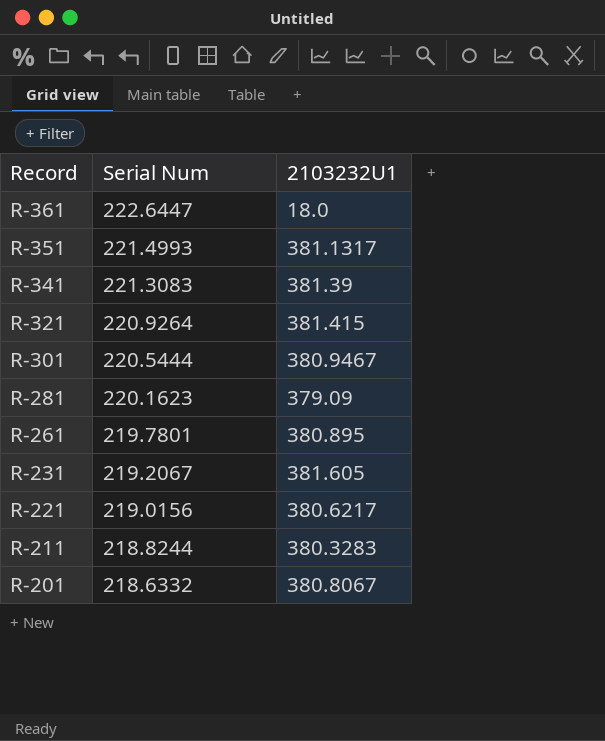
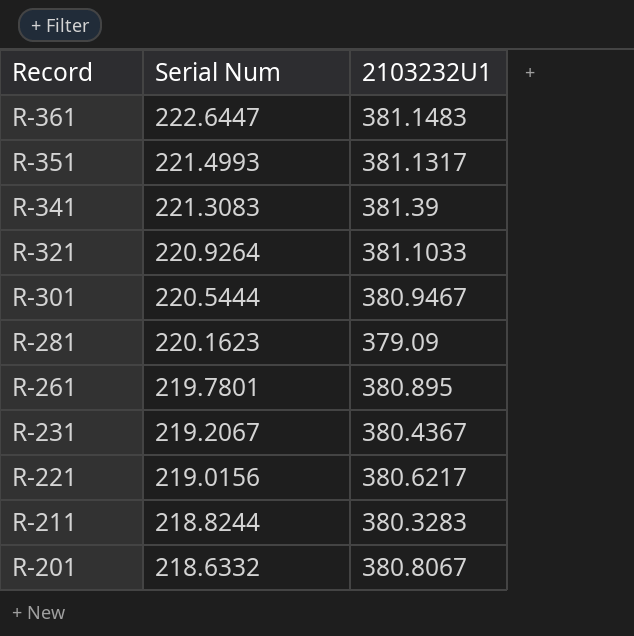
R-361 | 2103232U1: 18.0 -> 381.1483
R-321 | 2103232U1: 381.415 -> 381.1033
R-231 | 2103232U1: 381.605 -> 380.4367

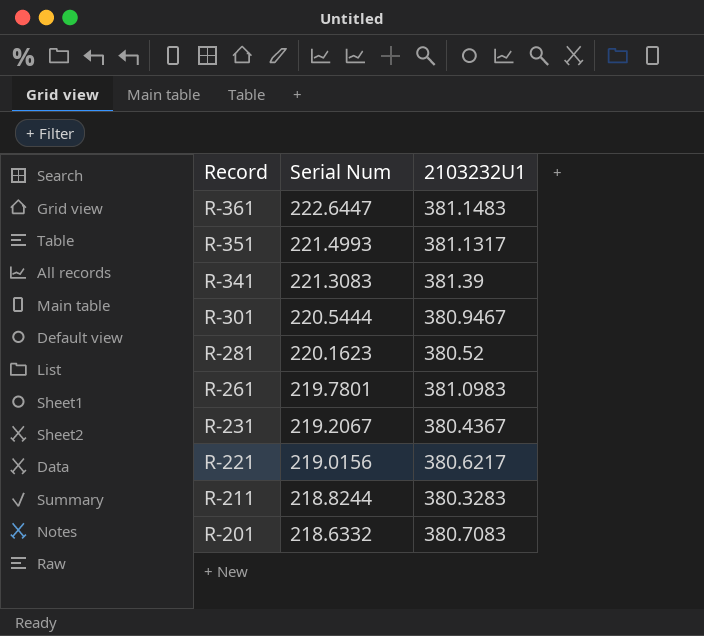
row R-321: 220.9264 | 381.1033 -> none
R-281 | 2103232U1: 379.09 -> 380.52
R-261 | 2103232U1: 380.895 -> 381.0983
R-201 | 2103232U1: 380.8067 -> 380.7083

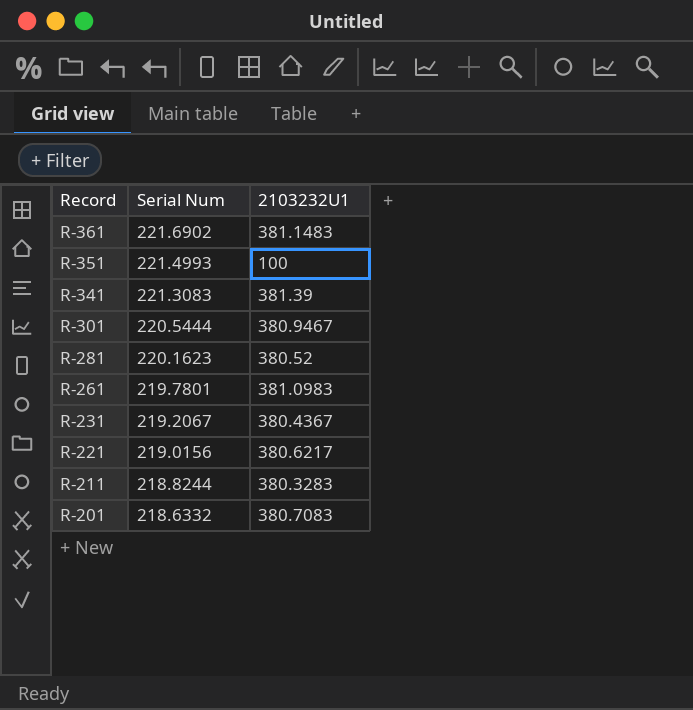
R-361 | Serial Num: 222.6447 -> 221.6902
R-351 | 2103232U1: 381.1317 -> 100

